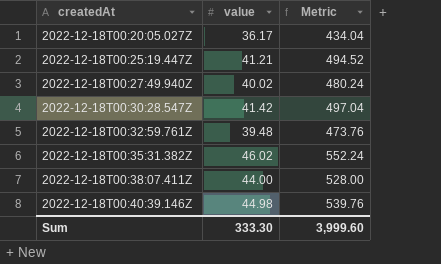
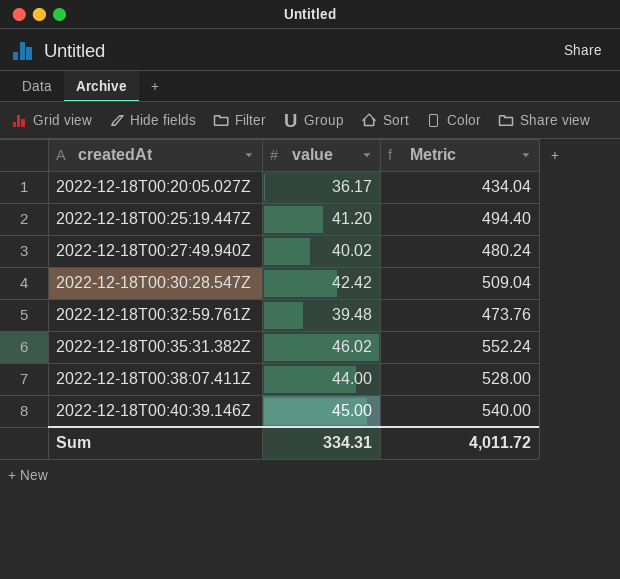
2022-12-18T00:25:19.447Z | value: 41.21 -> 41.20
2022-12-18T00:25:19.447Z | Metric: 494.52 -> 494.40
2022-12-18T00:30:28.547Z | value: 41.42 -> 42.42
2022-12-18T00:30:28.547Z | Metric: 497.04 -> 509.04
2022-12-18T00:40:39.146Z | value: 44.98 -> 45.00
2022-12-18T00:40:39.146Z | Metric: 539.76 -> 540.00
Sum | value: 333.30 -> 334.31
Sum | Metric: 3,999.60 -> 4,011.72

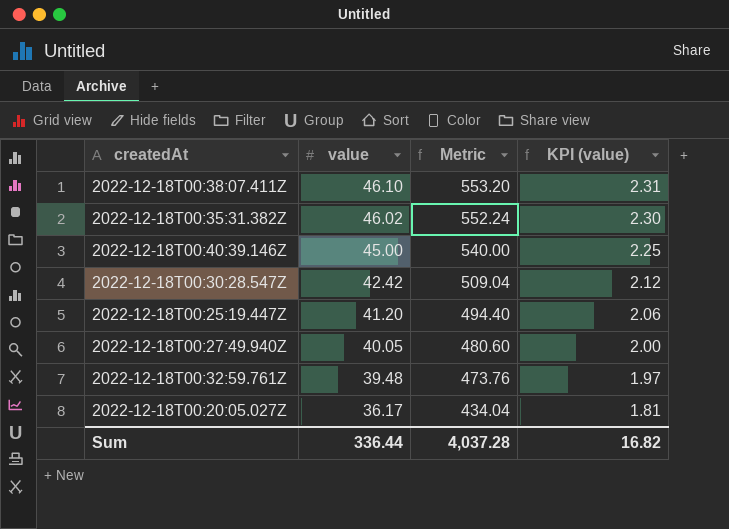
row order: createdAt ascending -> value descending
column KPI (value) | formula: none -> [value] * 0.05
2022-12-18T00:38:07.411Z | value: 44.00 -> 46.10
2022-12-18T00:38:07.411Z | Metric: 528.00 -> 553.20
2022-12-18T00:27:49.940Z | value: 40.02 -> 40.05
2022-12-18T00:27:49.940Z | Metric: 480.24 -> 480.60
Sum | value: 334.31 -> 336.44
Sum | Metric: 4,011.72 -> 4,037.28

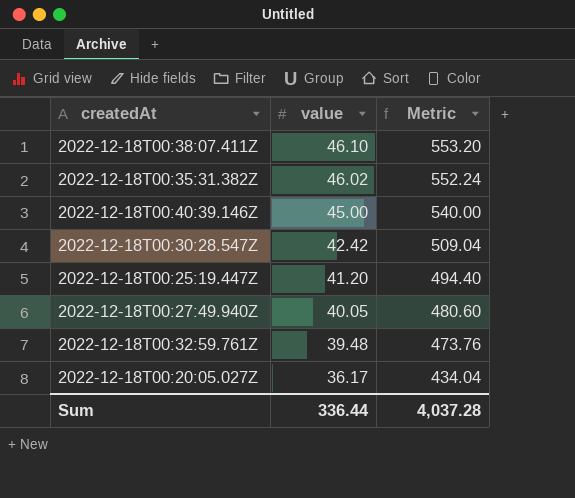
column KPI (value) | formula: [value] * 0.05 -> none

